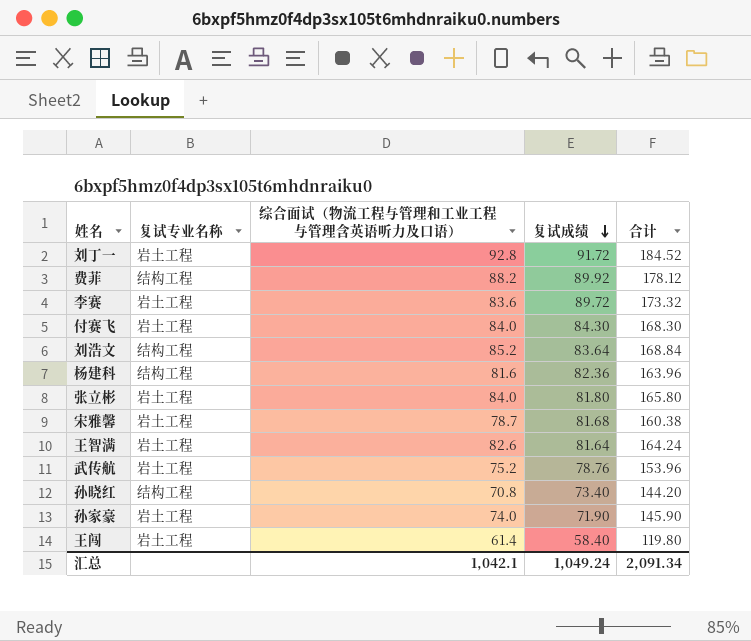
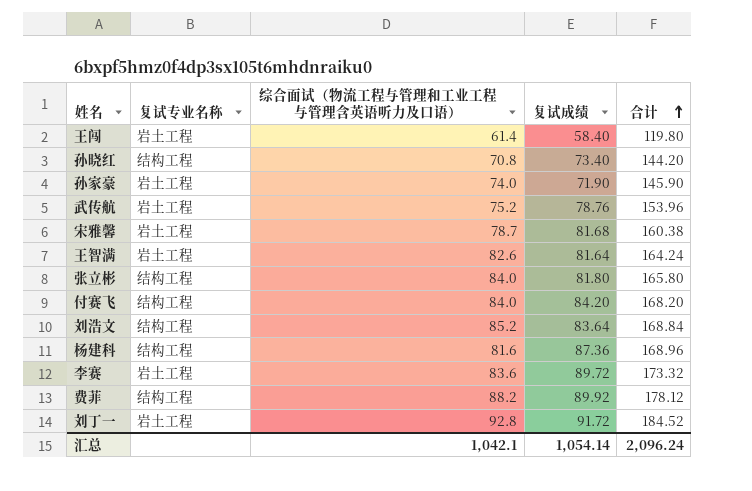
row order: 复试成绩 descending -> 合计 ascending
张立彬 | 复试专业名称: 岩土工程 -> 结构工程
付赛飞 | 复试专业名称: 岩土工程 -> 结构工程
付赛飞 | 复试成绩: 84.30 -> 84.20
付赛飞 | 合计: 168.30 -> 168.20
杨建科 | 复试成绩: 82.36 -> 87.36
杨建科 | 合计: 163.96 -> 168.96
汇总 | 复试成绩: 1,049.24 -> 1,054.14
汇总 | 合计: 2,091.34 -> 2,096.24

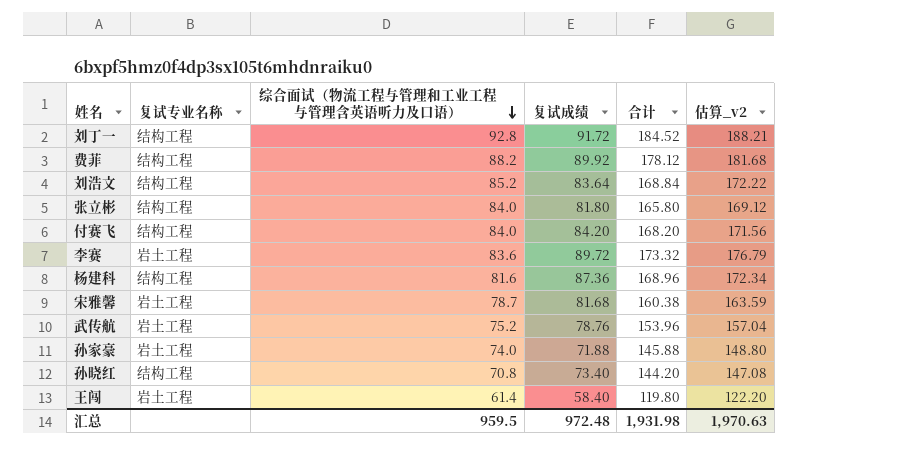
row order: 合计 ascending -> 综合面试（物流工程与管理和工业工程与管理含英语听力及口语） descending
column 估算_v2 | formula: none -> [合计] * 1.02
row 王智满: 岩土工程 | 82.6 | 81.64 | 164.24 -> none
刘丁一 | 复试专业名称: 岩土工程 -> 结构工程
孙家豪 | 复试成绩: 71.90 -> 71.88
孙家豪 | 合计: 145.90 -> 145.88
汇总 | 综合面试（物流工程与管理和工业工程与管理含英语听力及口语）: 1,042.1 -> 959.5
汇总 | 复试成绩: 1,054.14 -> 972.48
汇总 | 合计: 2,096.24 -> 1,931.98

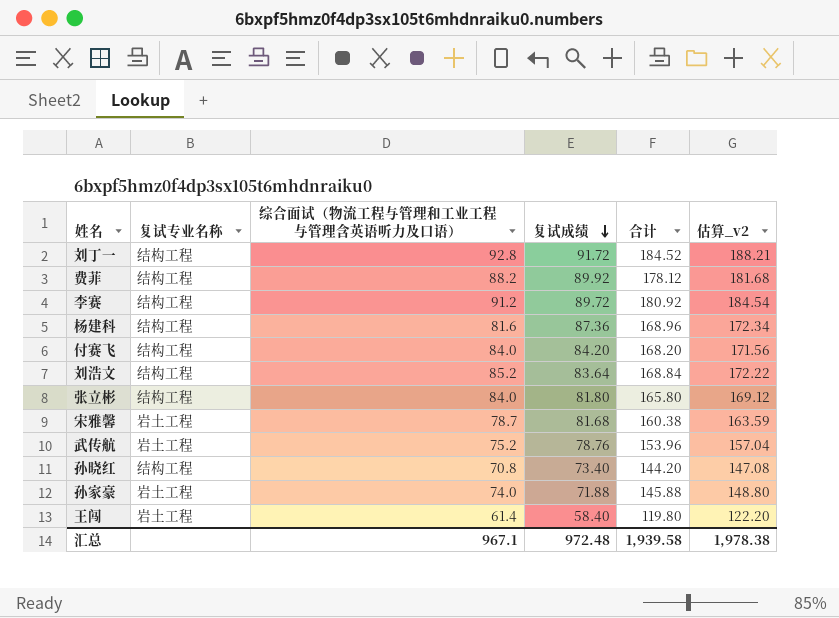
row order: 综合面试（物流工程与管理和工业工程与管理含英语听力及口语） descending -> 复试成绩 descending
李赛 | 复试专业名称: 岩土工程 -> 结构工程
李赛 | 综合面试（物流工程与管理和工业工程与管理含英语听力及口语）: 83.6 -> 91.2
李赛 | 合计: 173.32 -> 180.92
李赛 | 估算_v2: 176.79 -> 184.54
汇总 | 综合面试（物流工程与管理和工业工程与管理含英语听力及口语）: 959.5 -> 967.1
汇总 | 合计: 1,931.98 -> 1,939.58
汇总 | 估算_v2: 1,970.63 -> 1,978.38

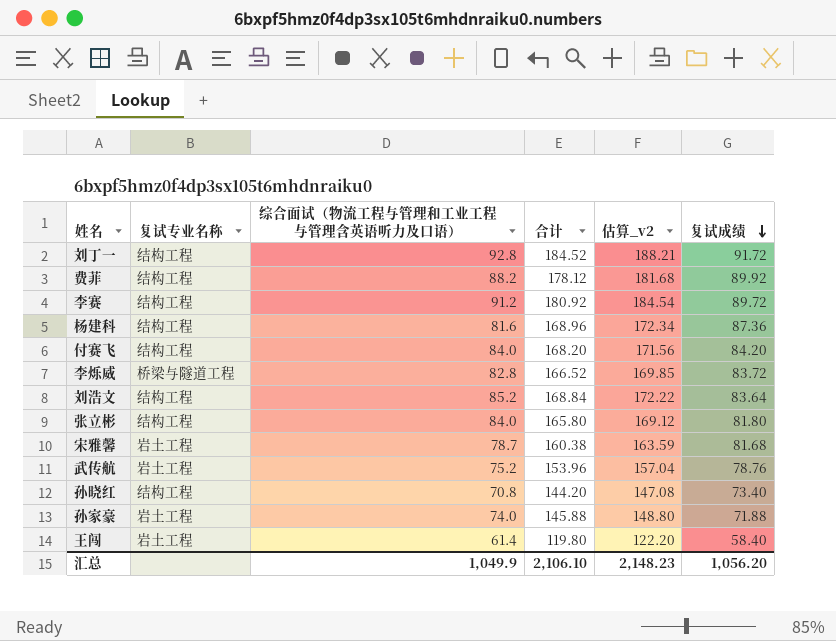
column 复试成绩 | position: 4 -> 6
row 李烁威: none -> 桥梁与隧道工程 | 82.8 | 166.52 | 169.85 | 83.72
汇总 | 综合面试（物流工程与管理和工业工程与管理含英语听力及口语）: 967.1 -> 1,049.9
汇总 | 合计: 1,939.58 -> 2,106.10
汇总 | 估算_v2: 1,978.38 -> 2,148.23
汇总 | 复试成绩: 972.48 -> 1,056.20

